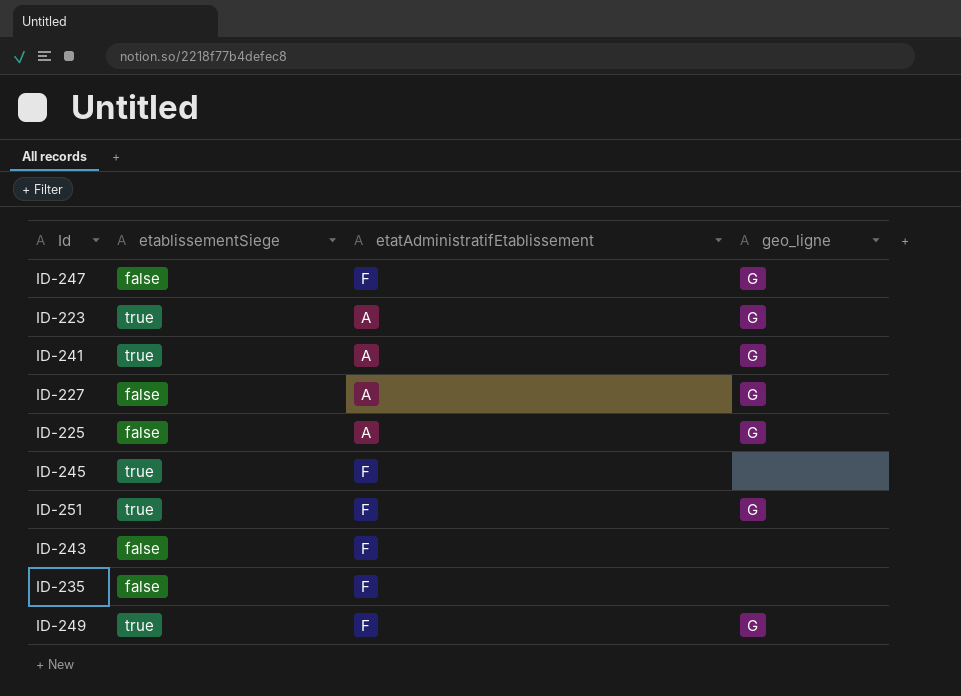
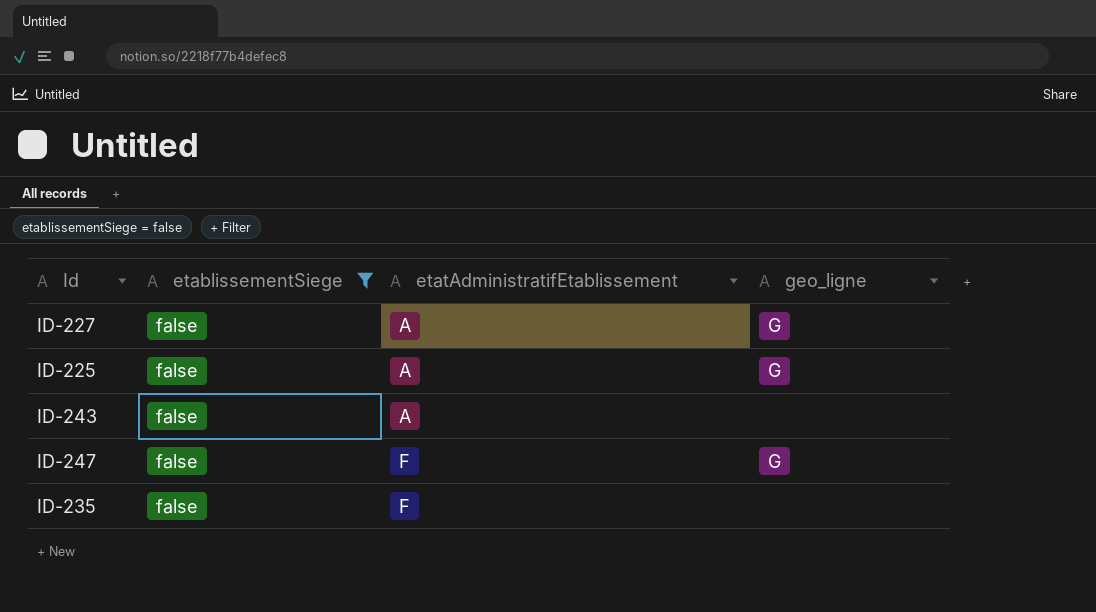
filter: none -> etablissementSiege = false
row order: none -> etatAdministratifEtablissement ascending
ID-243 | etatAdministratifEtablissement: F -> A

